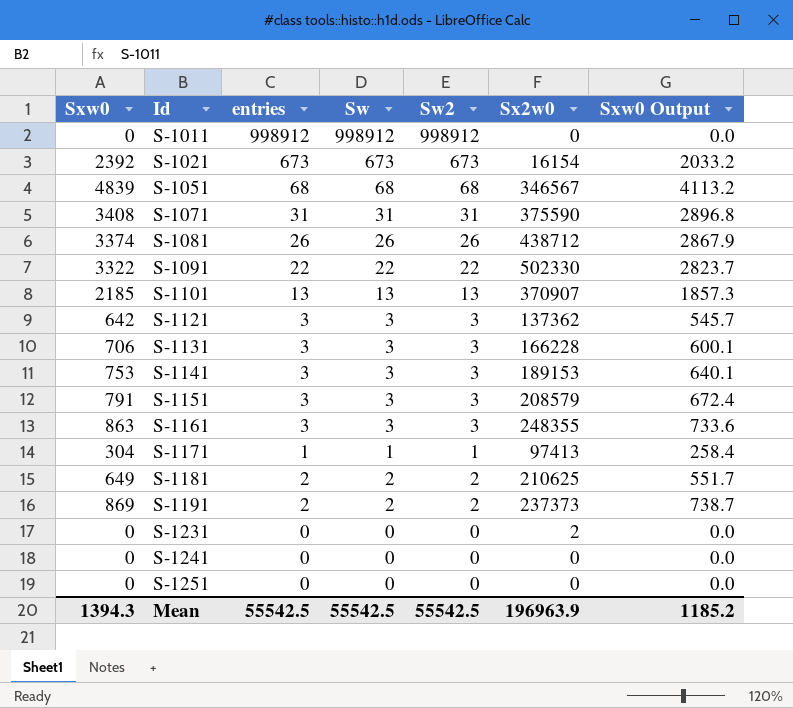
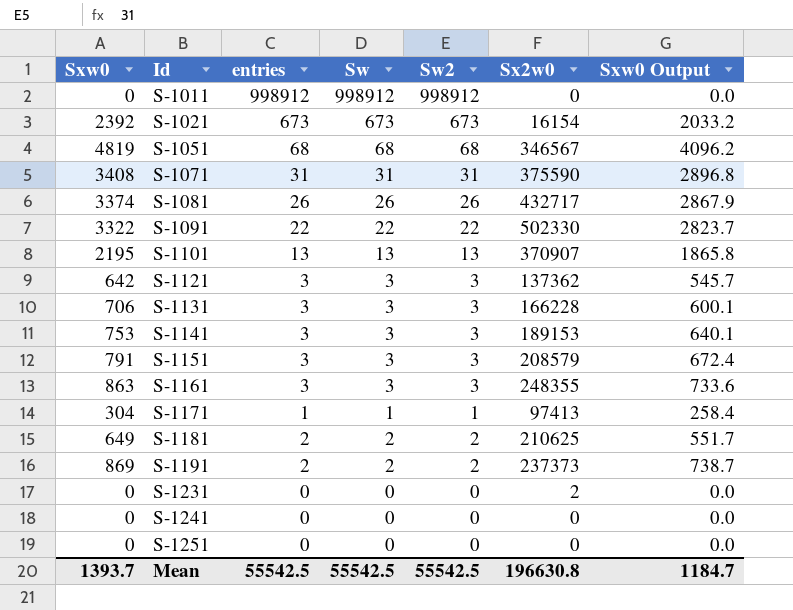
S-1051 | Sxw0: 4839 -> 4819
S-1051 | Sxw0 Output: 4113.2 -> 4096.2
S-1081 | Sx2w0: 438712 -> 432717
S-1101 | Sxw0: 2185 -> 2195
S-1101 | Sxw0 Output: 1857.3 -> 1865.8
Mean | Sxw0: 1394.3 -> 1393.7
Mean | Sx2w0: 196963.9 -> 196630.8
Mean | Sxw0 Output: 1185.2 -> 1184.7

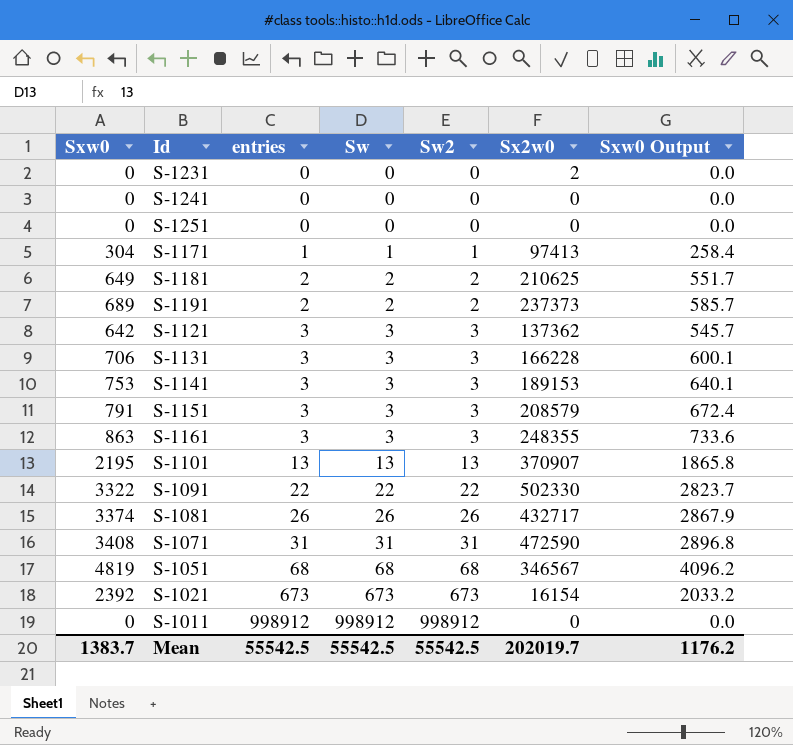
row order: Id ascending -> entries ascending
S-1191 | Sxw0: 869 -> 689
S-1191 | Sxw0 Output: 738.7 -> 585.7
S-1071 | Sx2w0: 375590 -> 472590
Mean | Sxw0: 1393.7 -> 1383.7
Mean | Sx2w0: 196630.8 -> 202019.7
Mean | Sxw0 Output: 1184.7 -> 1176.2

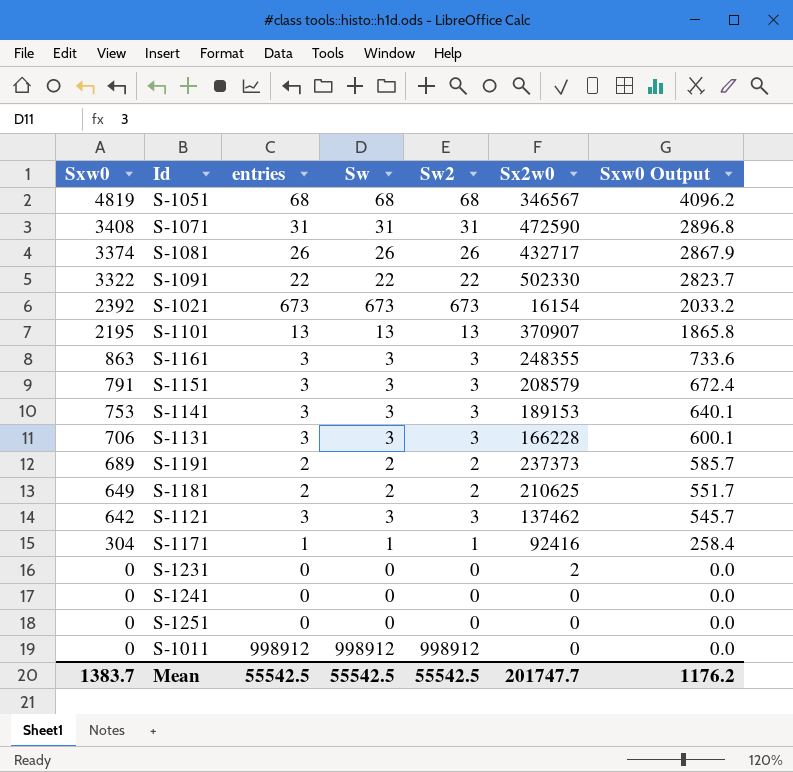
row order: entries ascending -> Sxw0 descending
S-1121 | Sx2w0: 137362 -> 137462
S-1171 | Sx2w0: 97413 -> 92416
Mean | Sx2w0: 202019.7 -> 201747.7

